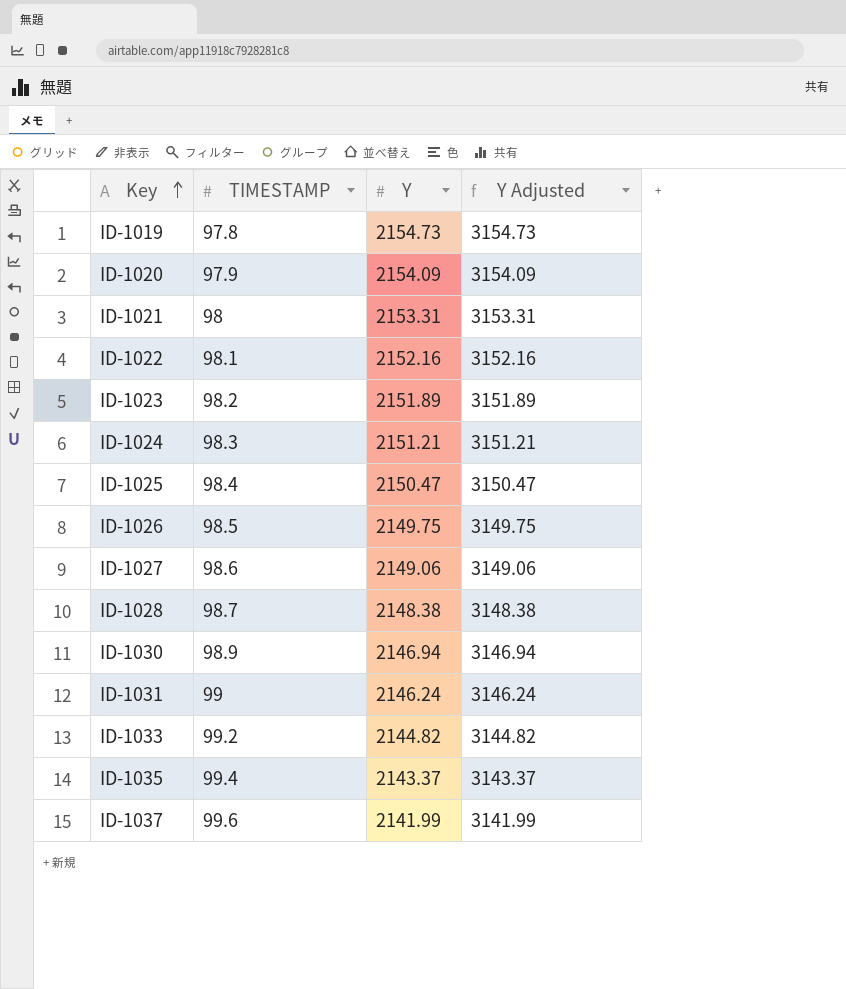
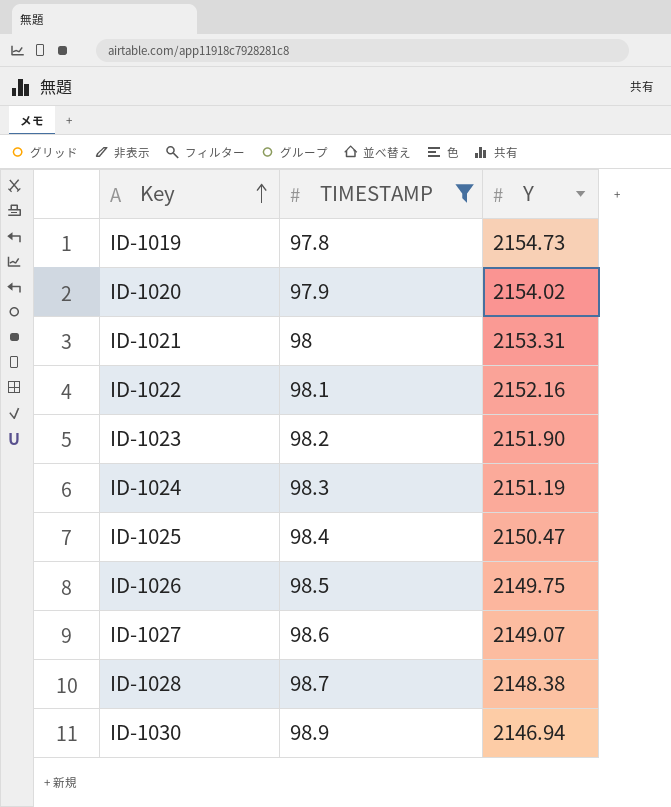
filter: none -> TIMESTAMP <= 98.9
column Y Adjusted | formula: [Y] + 1000 -> none
ID-1020 | Y: 2154.09 -> 2154.02
ID-1023 | Y: 2151.89 -> 2151.90
ID-1024 | Y: 2151.21 -> 2151.19
ID-1027 | Y: 2149.06 -> 2149.07

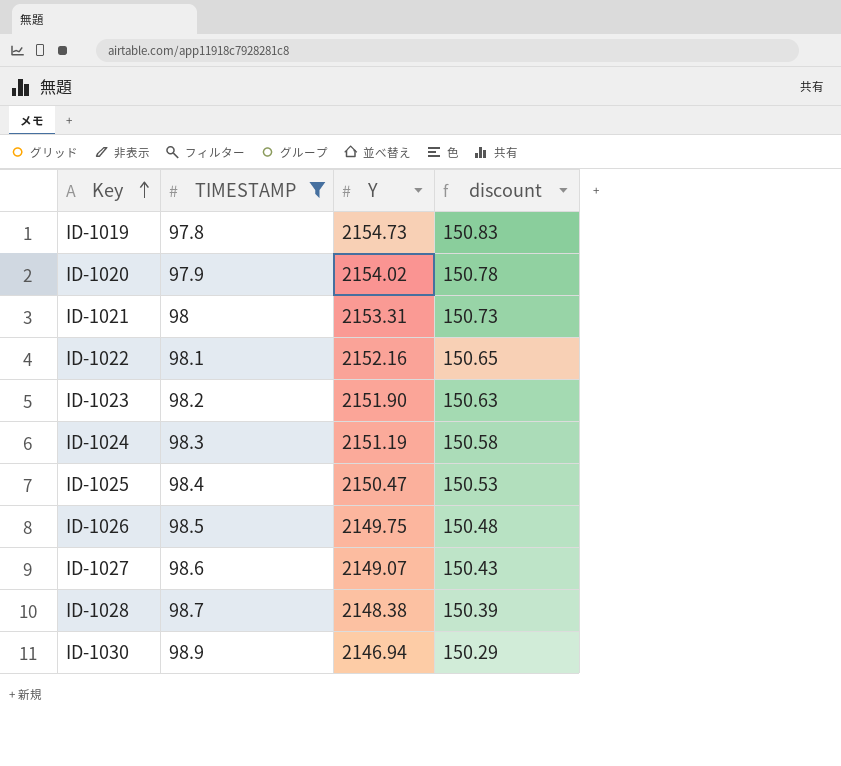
column discount | formula: none -> [Y] * 0.07

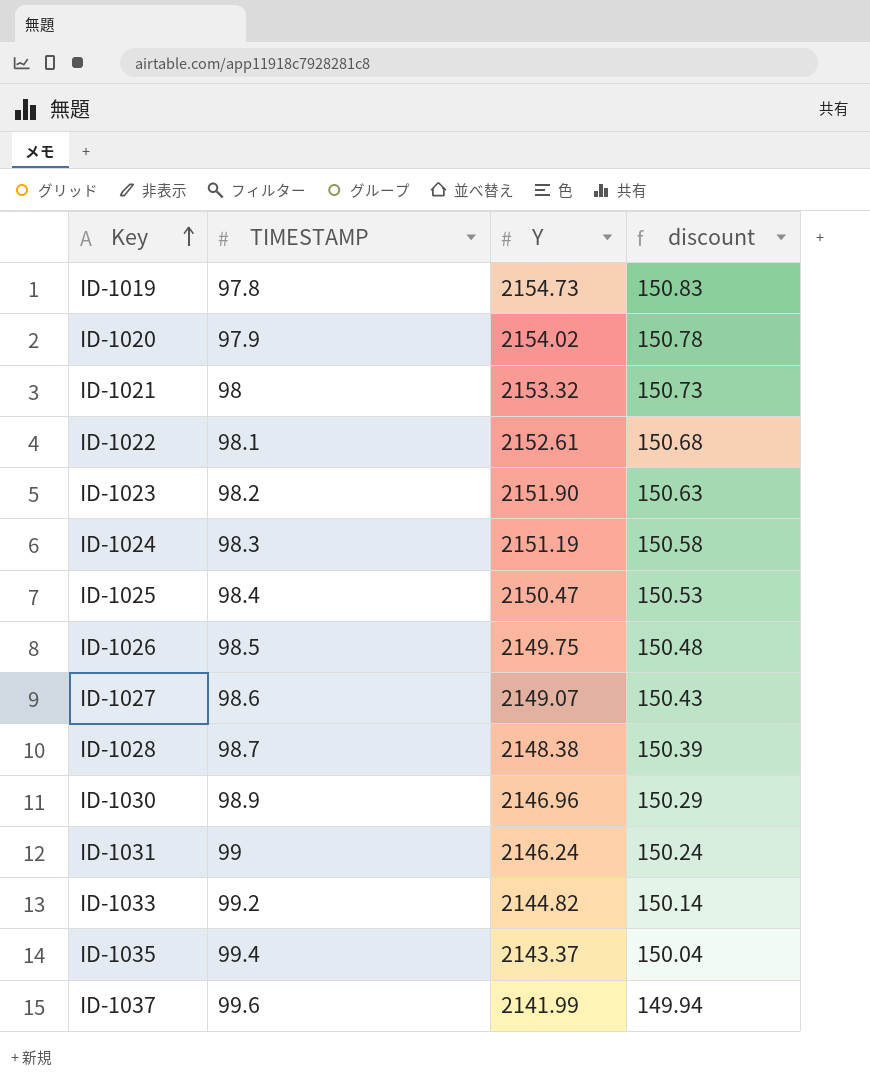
filter: TIMESTAMP <= 98.9 -> none
ID-1021 | Y: 2153.31 -> 2153.32
ID-1022 | Y: 2152.16 -> 2152.61
ID-1022 | discount: 150.65 -> 150.68
ID-1030 | Y: 2146.94 -> 2146.96

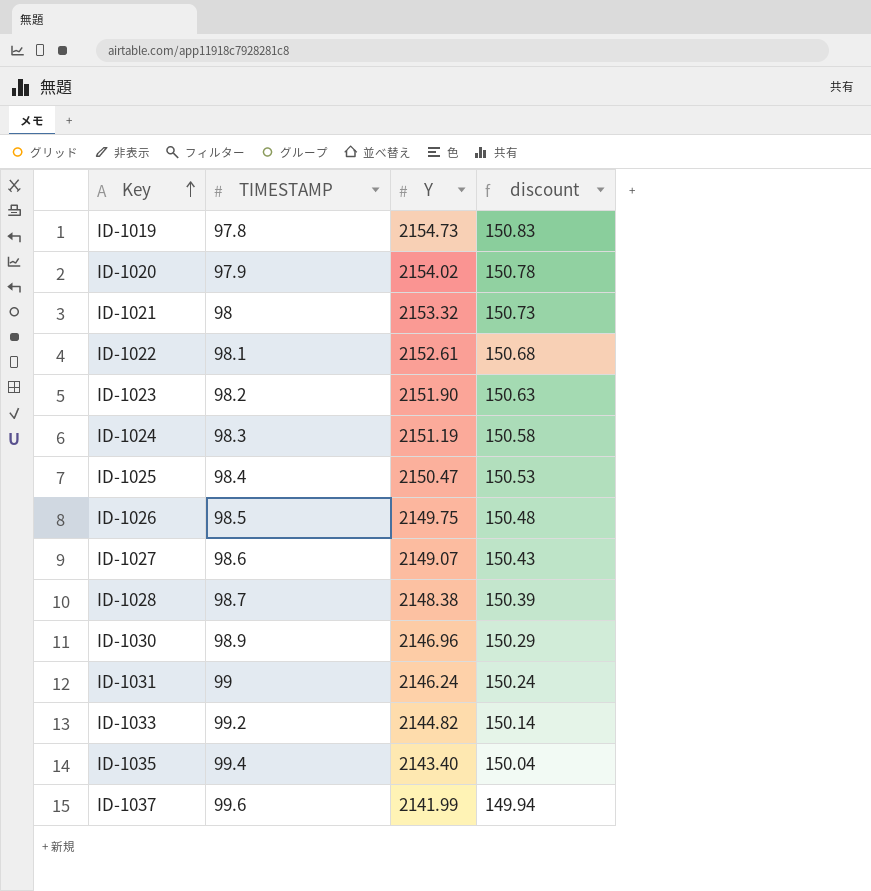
ID-1035 | Y: 2143.37 -> 2143.40

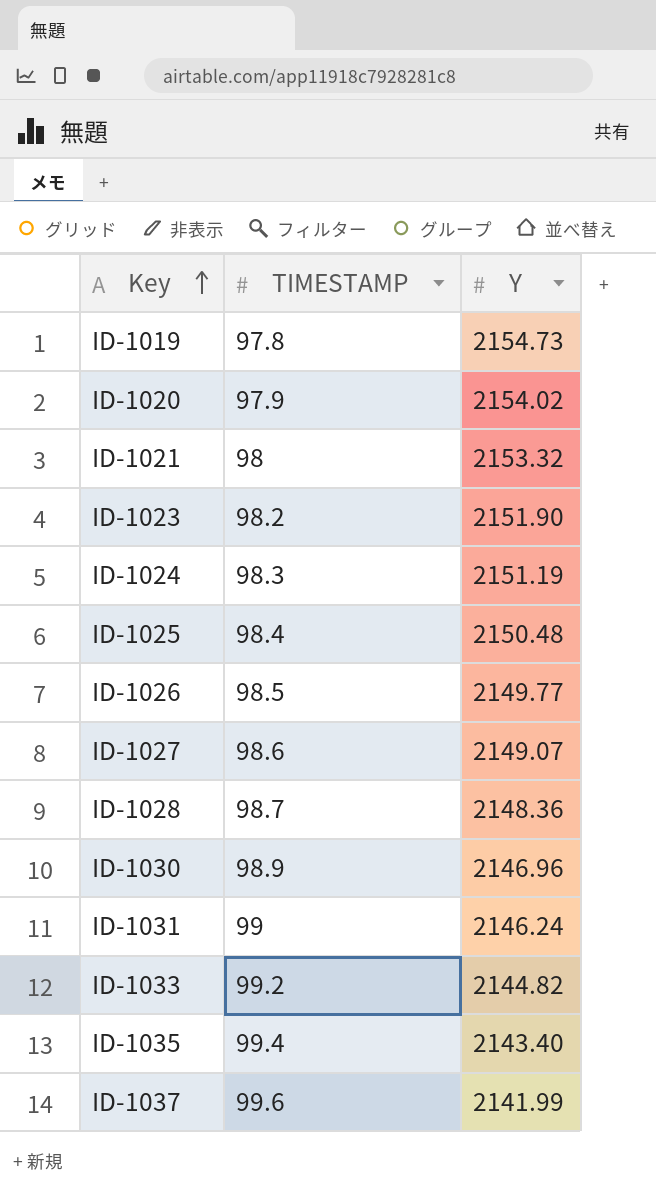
column discount | formula: [Y] * 0.07 -> none
row ID-1022: 98.1 | 2152.61 | 150.68 -> none
ID-1025 | Y: 2150.47 -> 2150.48
ID-1026 | Y: 2149.75 -> 2149.77
ID-1028 | Y: 2148.38 -> 2148.36

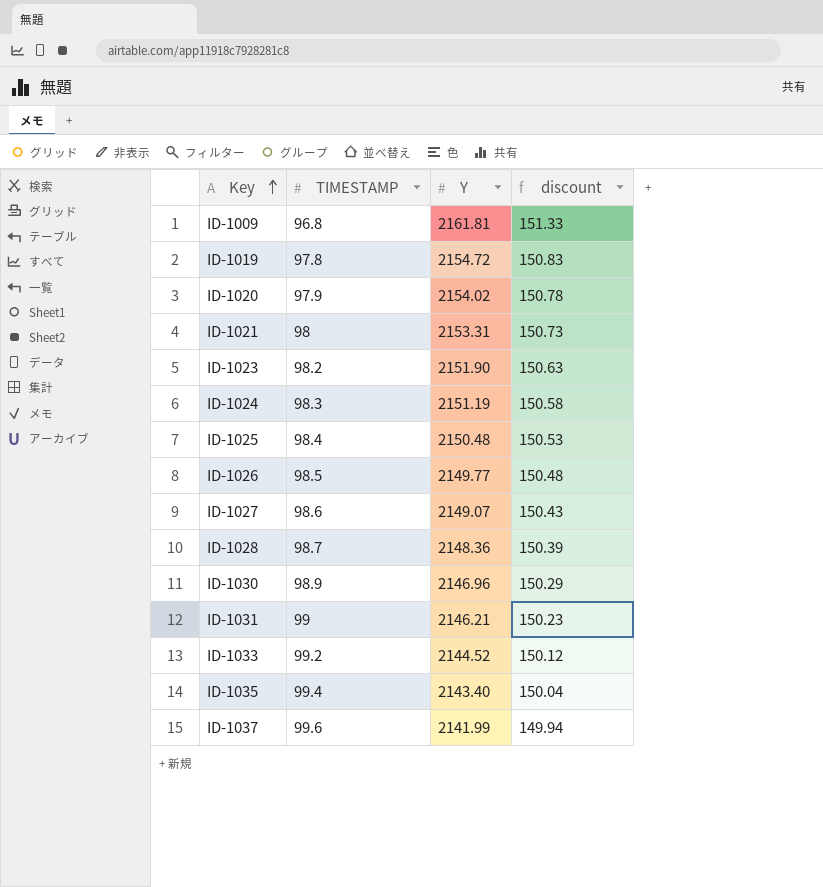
column discount | formula: none -> [Y] * 0.07
row ID-1009: none -> 96.8 | 2161.81 | 151.33
ID-1019 | Y: 2154.73 -> 2154.72
ID-1021 | Y: 2153.32 -> 2153.31
ID-1031 | Y: 2146.24 -> 2146.21
ID-1033 | Y: 2144.82 -> 2144.52

